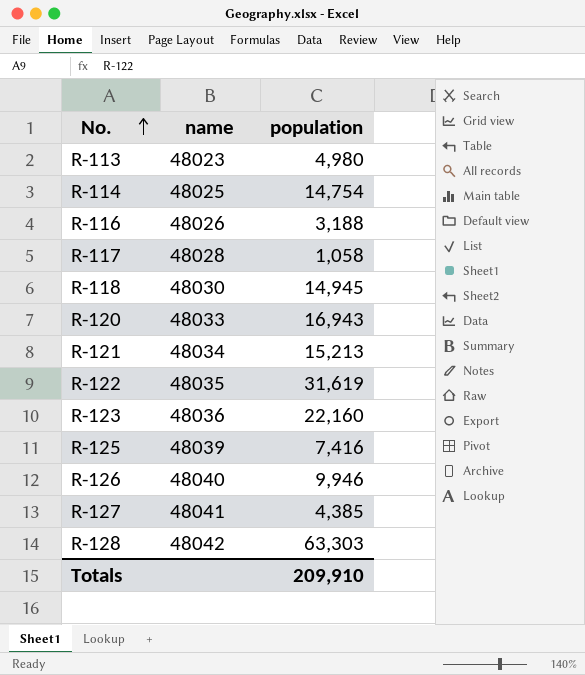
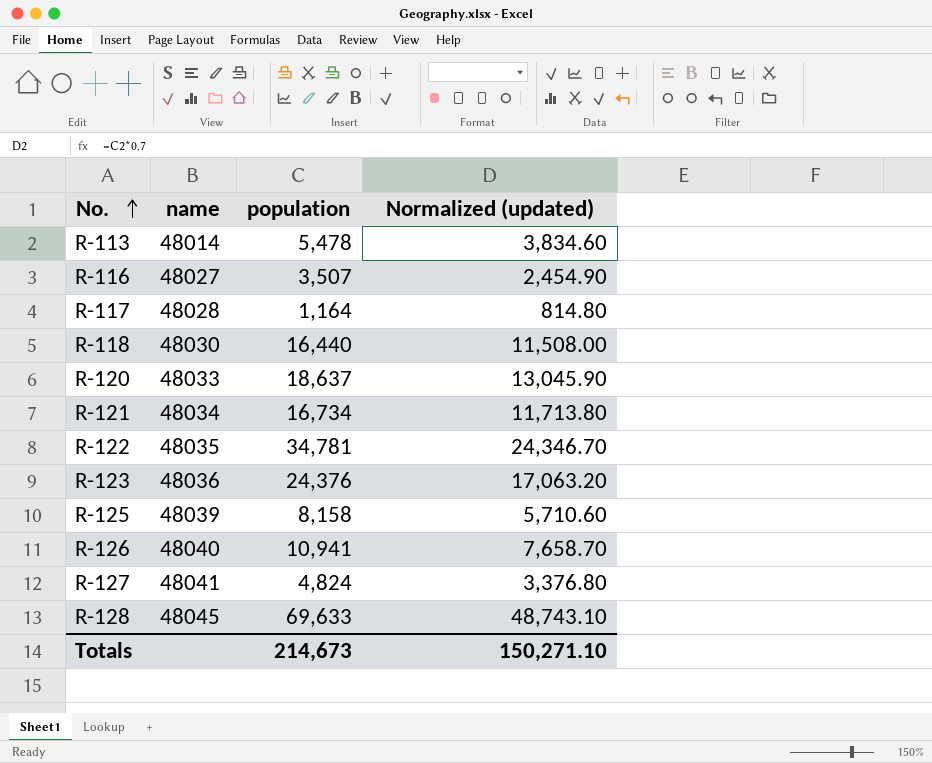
column Normalized (updated) | formula: none -> [population] * 0.7
row R-114: 48025 | 14,754 -> none
R-113 | name: 48023 -> 48014
R-113 | population: 4,980 -> 5,478
R-116 | name: 48026 -> 48027
R-116 | population: 3,188 -> 3,507
R-117 | population: 1,058 -> 1,164
R-118 | population: 14,945 -> 16,440
R-120 | population: 16,943 -> 18,637
R-121 | population: 15,213 -> 16,734
R-122 | population: 31,619 -> 34,781
R-123 | population: 22,160 -> 24,376
R-125 | population: 7,416 -> 8,158
R-126 | population: 9,946 -> 10,941
R-127 | population: 4,385 -> 4,824
R-128 | name: 48042 -> 48045
R-128 | population: 63,303 -> 69,633
Totals | population: 209,910 -> 214,673

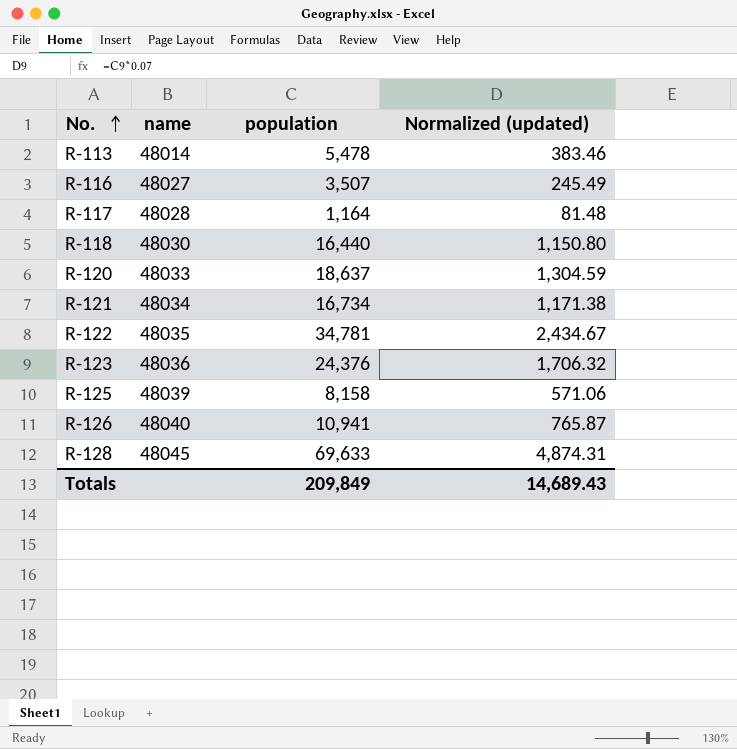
column Normalized (updated) | formula: [population] * 0.7 -> [population] * 0.07
row R-127: 48041 | 4,824 | 3,376.80 -> none
Totals | population: 214,673 -> 209,849
Totals | Normalized (updated): 150,271.10 -> 14,689.43

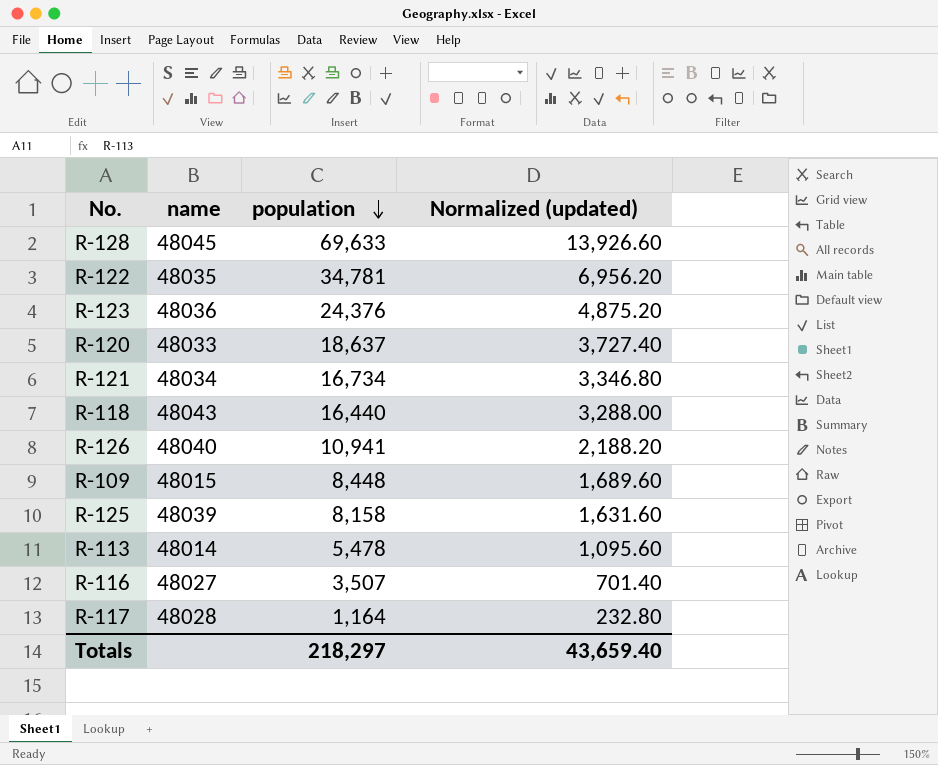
row order: No. ascending -> population descending
column Normalized (updated) | formula: [population] * 0.07 -> [population] * 0.2
R-118 | name: 48030 -> 48043
row R-109: none -> 48015 | 8,448 | 1,689.60
Totals | population: 209,849 -> 218,297
Totals | Normalized (updated): 14,689.43 -> 43,659.40

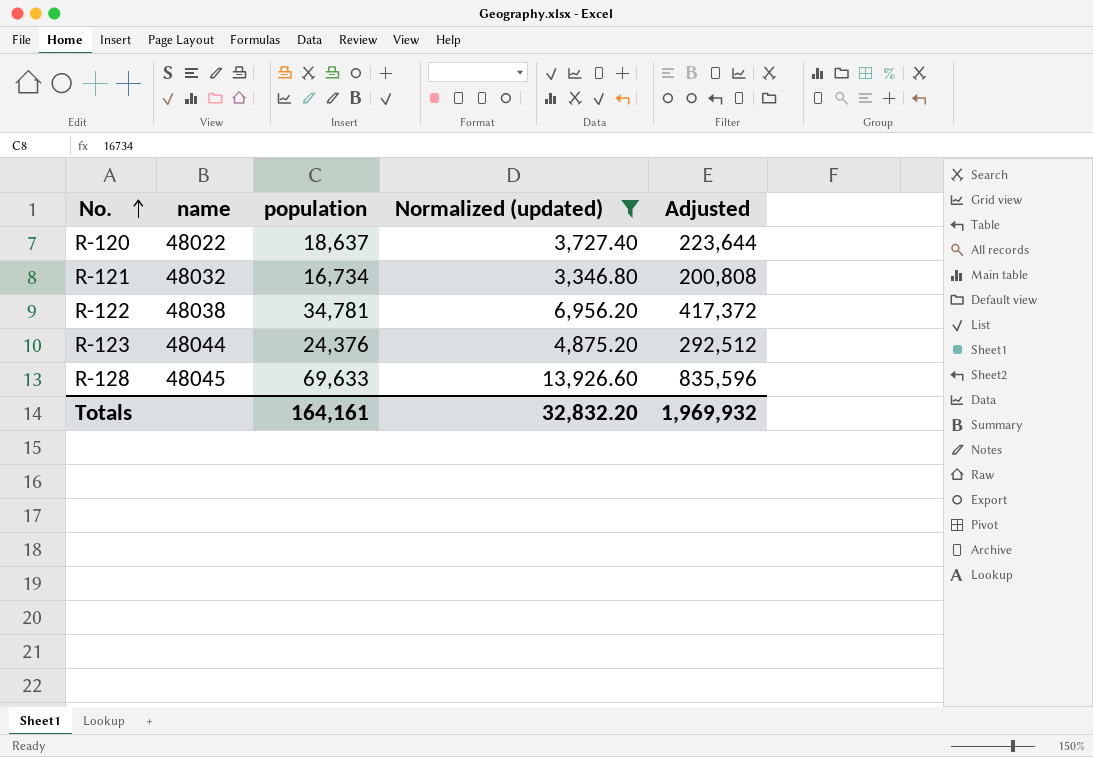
filter: none -> Normalized (updated) >= 3,346.80
row order: population descending -> No. ascending
column Adjusted | formula: none -> [population] * 12
R-120 | name: 48033 -> 48022
R-121 | name: 48034 -> 48032
R-122 | name: 48035 -> 48038
R-123 | name: 48036 -> 48044
Totals | population: 218,297 -> 164,161
Totals | Normalized (updated): 43,659.40 -> 32,832.20

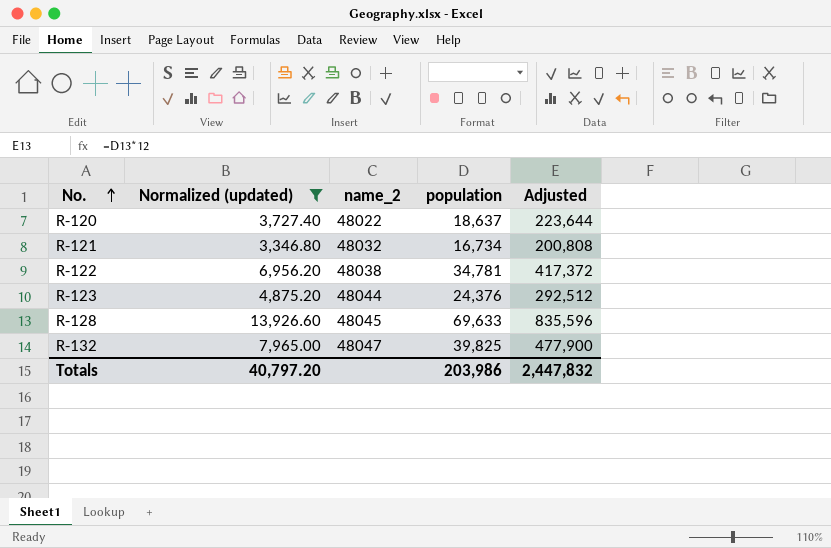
column Normalized (updated) | position: 4 -> 2
column name: name -> name_2
row R-132: none -> 7,965.00 | 48047 | 39,825 | 477,900
Totals | Normalized (updated): 32,832.20 -> 40,797.20
Totals | population: 164,161 -> 203,986
Totals | Adjusted: 1,969,932 -> 2,447,832

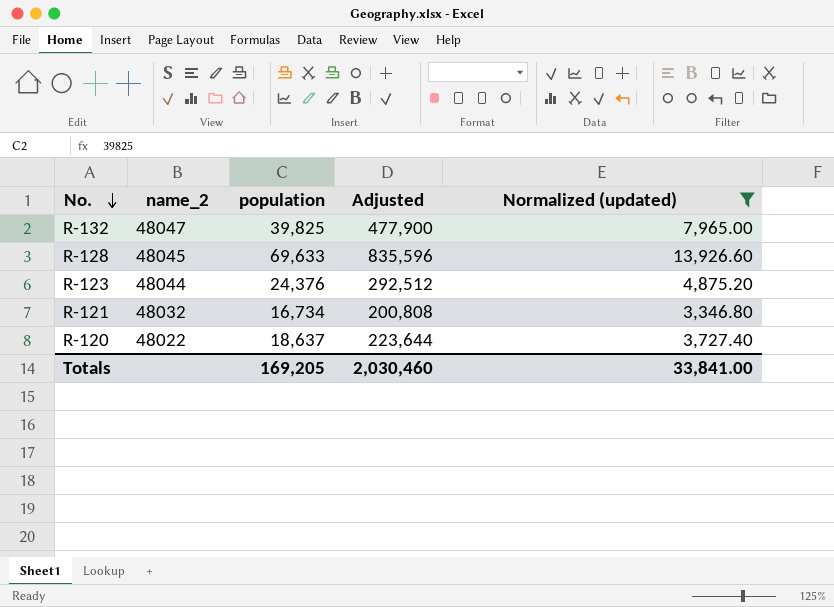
row order: No. ascending -> No. descending
column Normalized (updated) | position: 2 -> 5
row R-122: 6,956.20 | 48038 | 34,781 | 417,372 -> none
Totals | population: 203,986 -> 169,205
Totals | Adjusted: 2,447,832 -> 2,030,460
Totals | Normalized (updated): 40,797.20 -> 33,841.00

